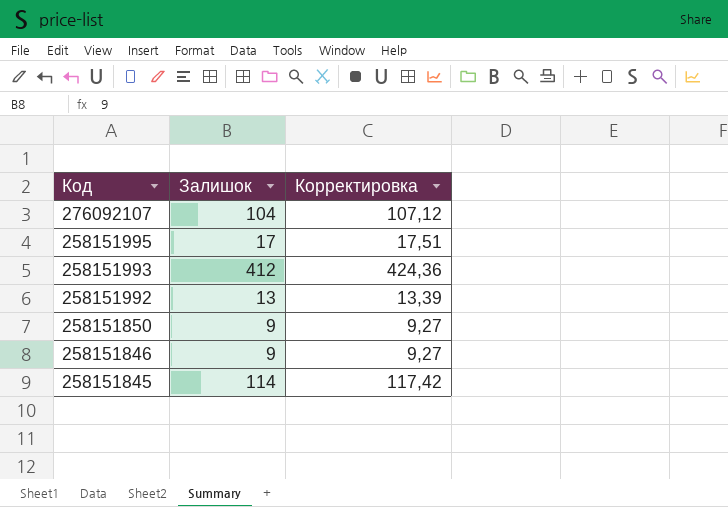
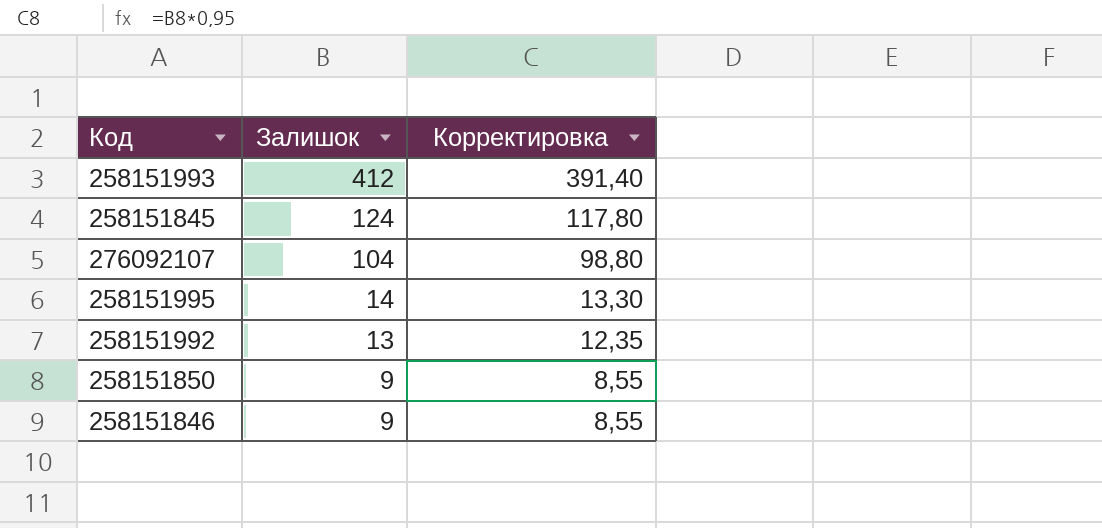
row order: Код descending -> Залишок descending
column Корректировка | formula: [Залишок] * 1,03 -> [Залишок] * 0,95
258151845 | Залишок: 114 -> 124
258151995 | Залишок: 17 -> 14

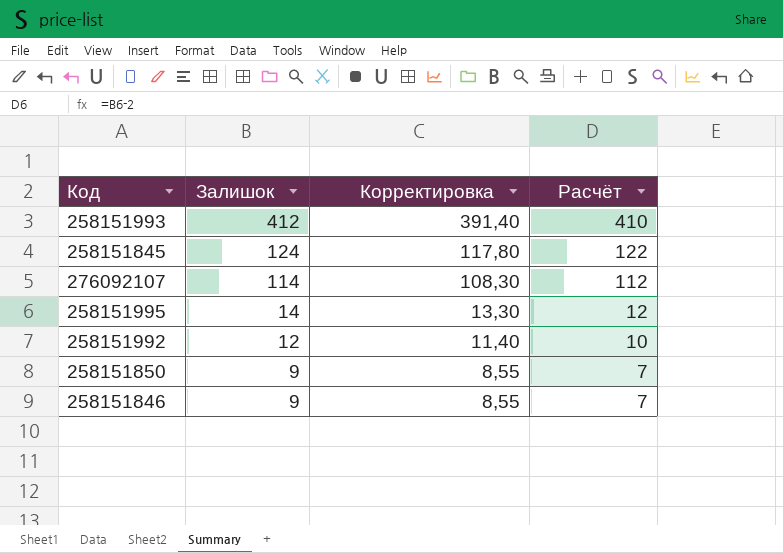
column Расчёт | formula: none -> [Залишок] - 2
276092107 | Залишок: 104 -> 114
276092107 | Корректировка: 98,80 -> 108,30
258151992 | Залишок: 13 -> 12
258151992 | Корректировка: 12,35 -> 11,40

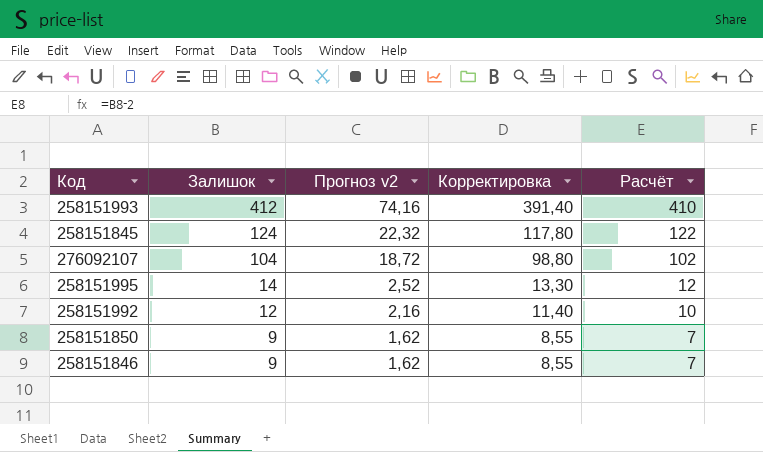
column Прогноз v2 | formula: none -> [Залишок] * 0,18
276092107 | Залишок: 114 -> 104
276092107 | Корректировка: 108,30 -> 98,80
276092107 | Расчёт: 112 -> 102

